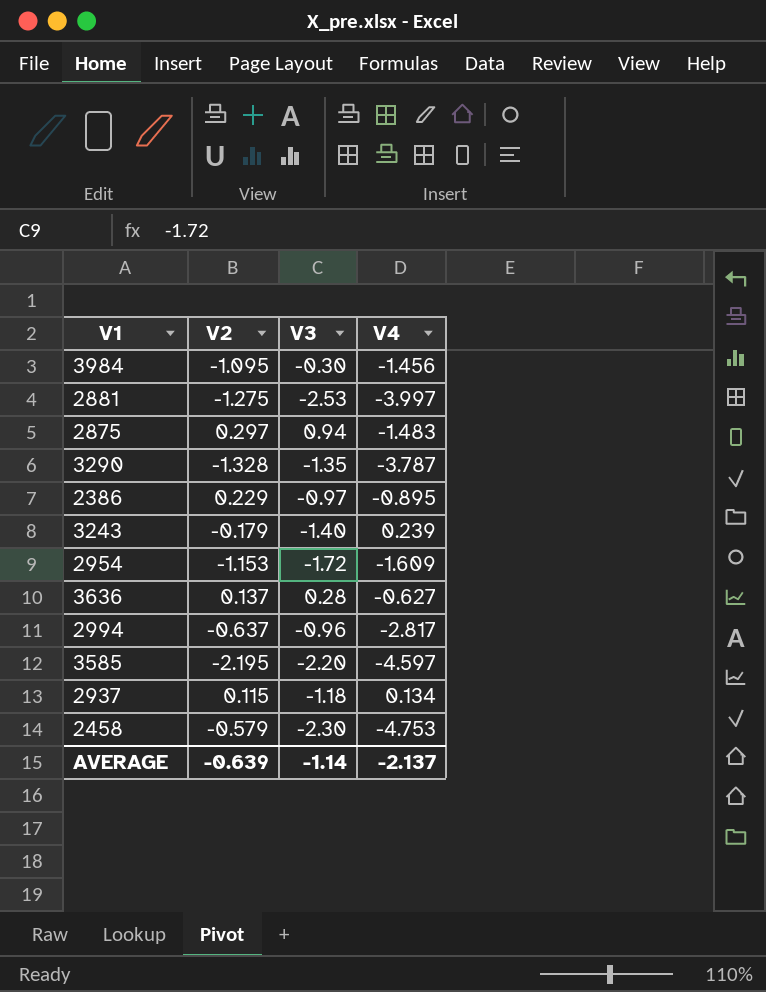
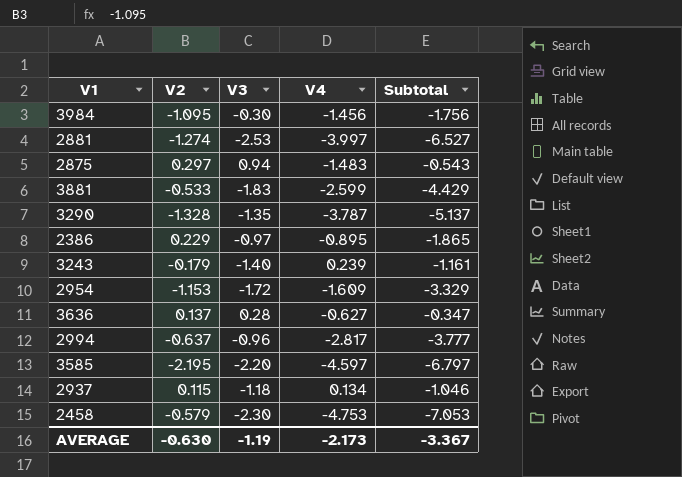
column Subtotal | formula: none -> [V3] + [V4]
2881 | V2: -1.275 -> -1.274
row 3881: none -> -0.533 | -1.83 | -2.599 | -4.429
AVERAGE | V2: -0.639 -> -0.630
AVERAGE | V3: -1.14 -> -1.19
AVERAGE | V4: -2.137 -> -2.173

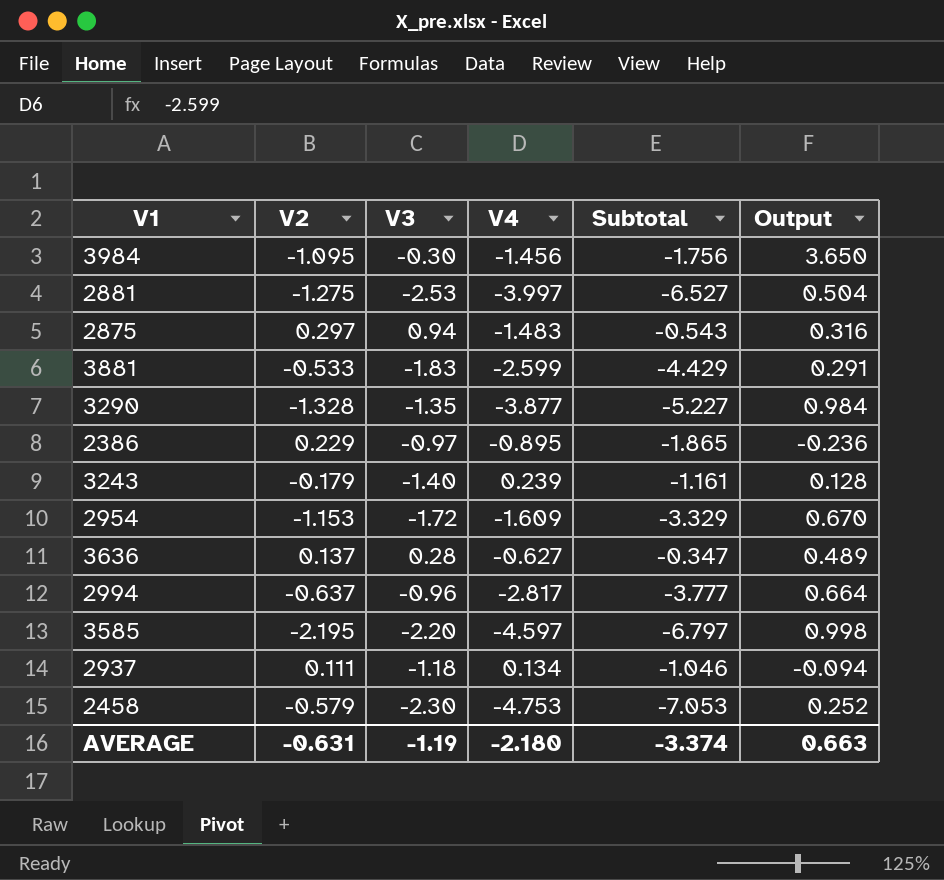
column Output | formula: none -> [V2] / [V3]
2881 | V2: -1.274 -> -1.275
3290 | V4: -3.787 -> -3.877
3290 | Subtotal: -5.137 -> -5.227
2937 | V2: 0.115 -> 0.111
AVERAGE | V2: -0.630 -> -0.631
AVERAGE | V4: -2.173 -> -2.180
AVERAGE | Subtotal: -3.367 -> -3.374

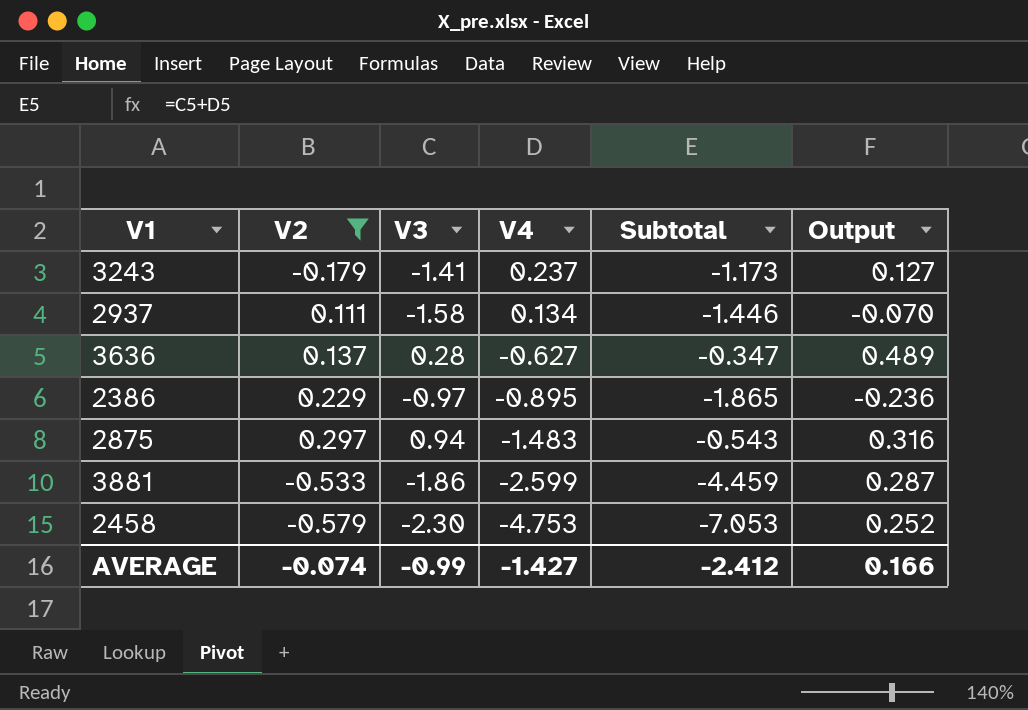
filter: none -> V2 >= -0.579
row order: none -> V4 descending
3243 | V3: -1.40 -> -1.41
3243 | V4: 0.239 -> 0.237
3243 | Subtotal: -1.161 -> -1.173
3243 | Output: 0.128 -> 0.127
2937 | V3: -1.18 -> -1.58
2937 | Subtotal: -1.046 -> -1.446
2937 | Output: -0.094 -> -0.070
3881 | V3: -1.83 -> -1.86
3881 | Subtotal: -4.429 -> -4.459
3881 | Output: 0.291 -> 0.287
AVERAGE | V2: -0.631 -> -0.074
AVERAGE | V3: -1.19 -> -0.99
AVERAGE | V4: -2.180 -> -1.427
AVERAGE | Subtotal: -3.374 -> -2.412
AVERAGE | Output: 0.663 -> 0.166

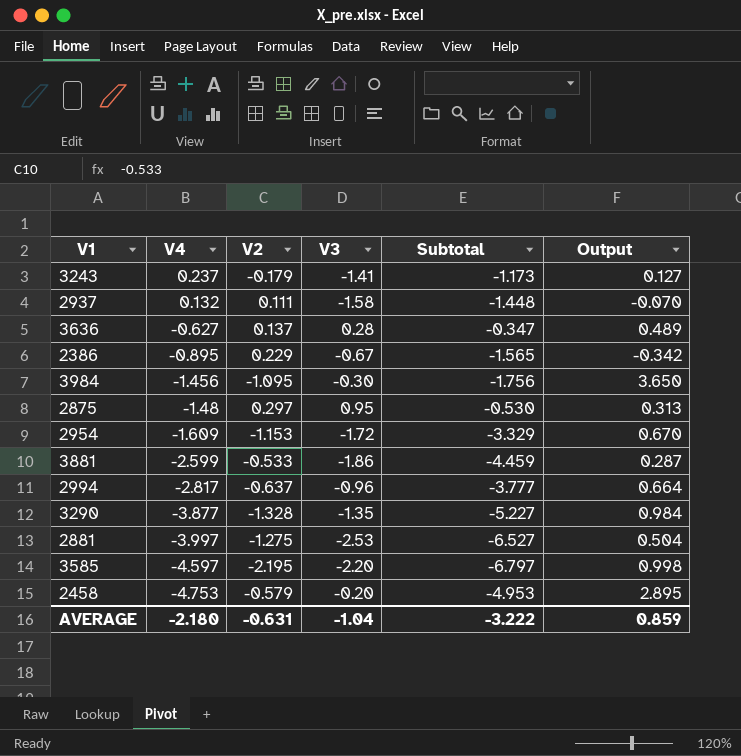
filter: V2 >= -0.579 -> none
column V4 | position: 4 -> 2
2937 | V4: 0.134 -> 0.132
2937 | Subtotal: -1.446 -> -1.448
2386 | V3: -0.97 -> -0.67
2386 | Subtotal: -1.865 -> -1.565
2386 | Output: -0.236 -> -0.342
2875 | V4: -1.483 -> -1.48
2875 | V3: 0.94 -> 0.95
2875 | Subtotal: -0.543 -> -0.530
2875 | Output: 0.316 -> 0.313
2458 | V3: -2.30 -> -0.20
2458 | Subtotal: -7.053 -> -4.953
2458 | Output: 0.252 -> 2.895
AVERAGE | V4: -1.427 -> -2.180
AVERAGE | V2: -0.074 -> -0.631
AVERAGE | V3: -0.99 -> -1.04
AVERAGE | Subtotal: -2.412 -> -3.222
AVERAGE | Output: 0.166 -> 0.859

